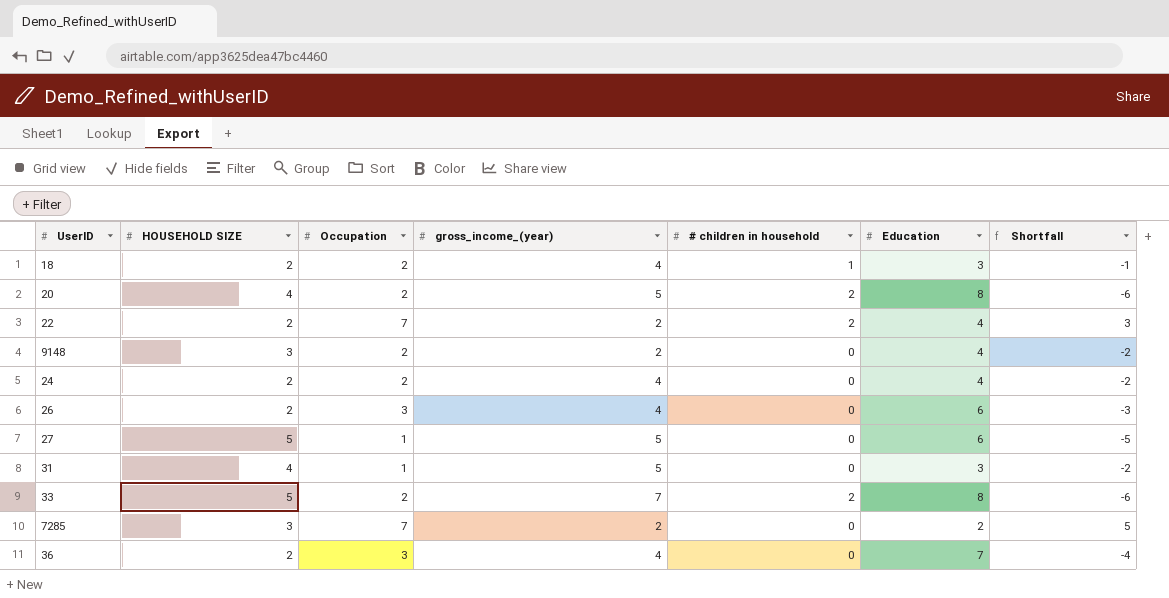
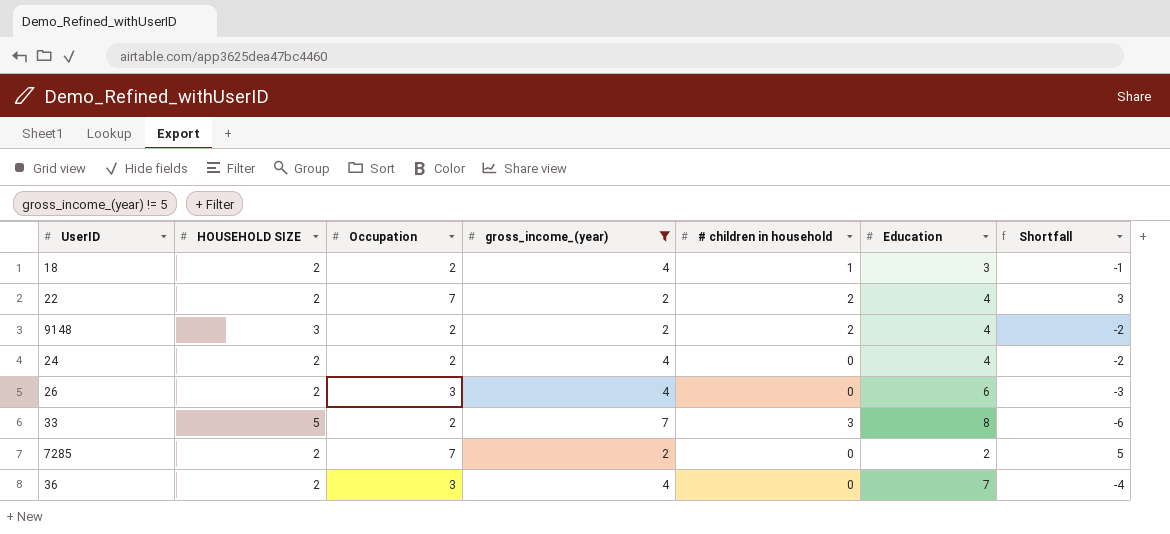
filter: none -> gross_income_(year) != 5
9148 | # children in household: 0 -> 2
33 | # children in household: 2 -> 3
7285 | HOUSEHOLD SIZE: 3 -> 2

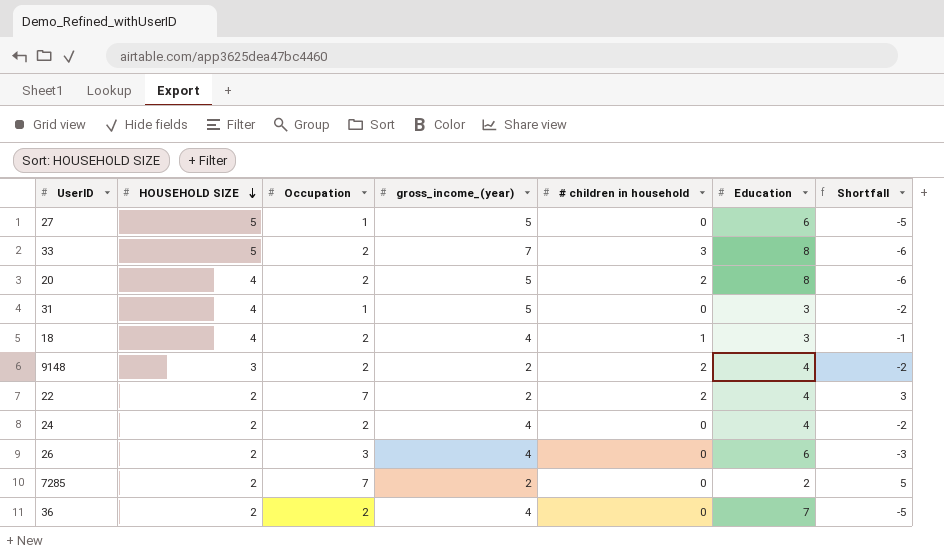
filter: gross_income_(year) != 5 -> none
row order: none -> HOUSEHOLD SIZE descending
18 | HOUSEHOLD SIZE: 2 -> 4
36 | Occupation: 3 -> 2
36 | Shortfall: -4 -> -5

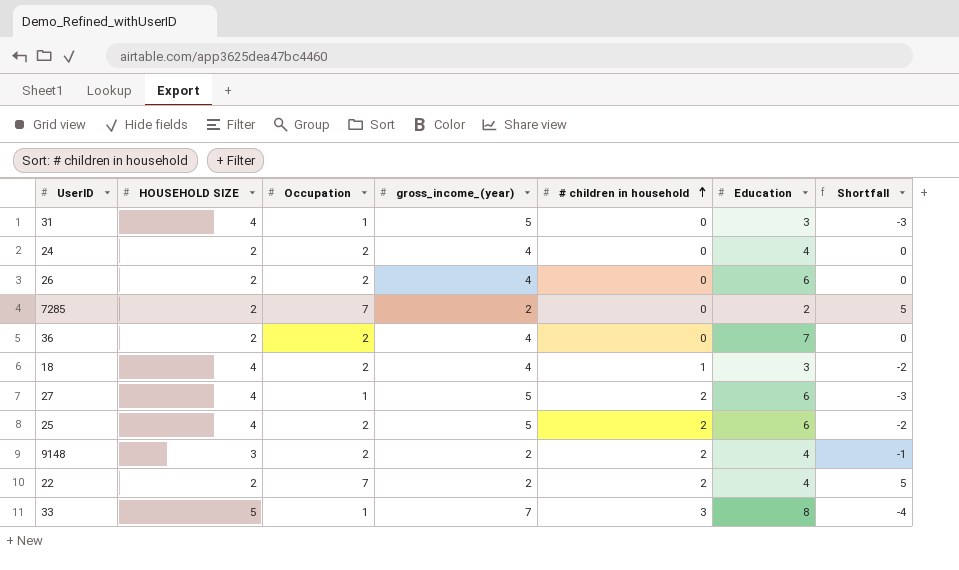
row order: HOUSEHOLD SIZE descending -> # children in household ascending
column Shortfall | formula: [Occupation] - [Education] -> [Occupation] - [HOUSEHOLD SIZE]
row 20: 4 | 2 | 5 | 2 | 8 | -6 -> none
26 | Occupation: 3 -> 2
27 | HOUSEHOLD SIZE: 5 -> 4
27 | # children in household: 0 -> 2
row 25: none -> 4 | 2 | 5 | 2 | 6 | -2
33 | Occupation: 2 -> 1

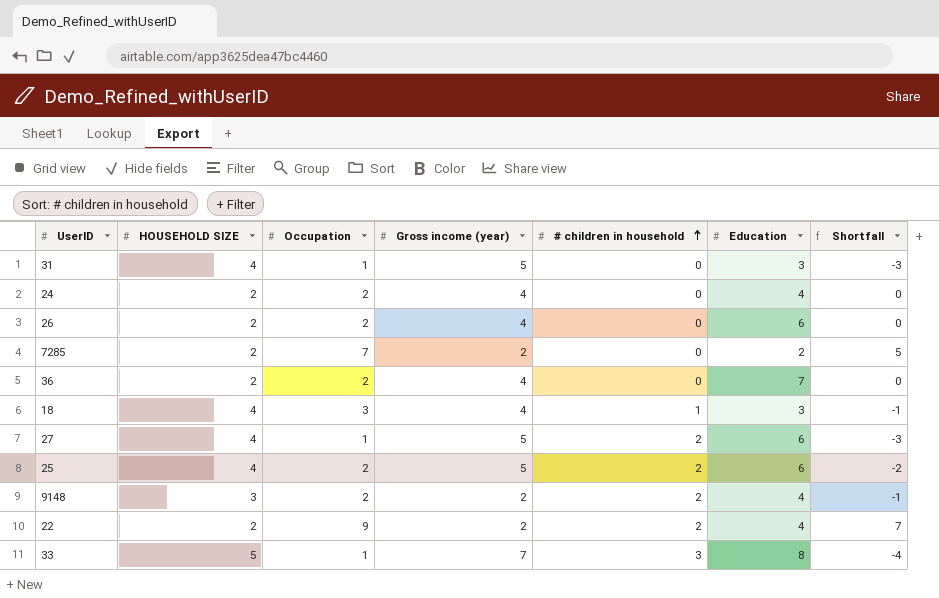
column name: gross_income_(year) -> Gross income (year)
18 | Occupation: 2 -> 3
18 | Shortfall: -2 -> -1
22 | Occupation: 7 -> 9
22 | Shortfall: 5 -> 7

